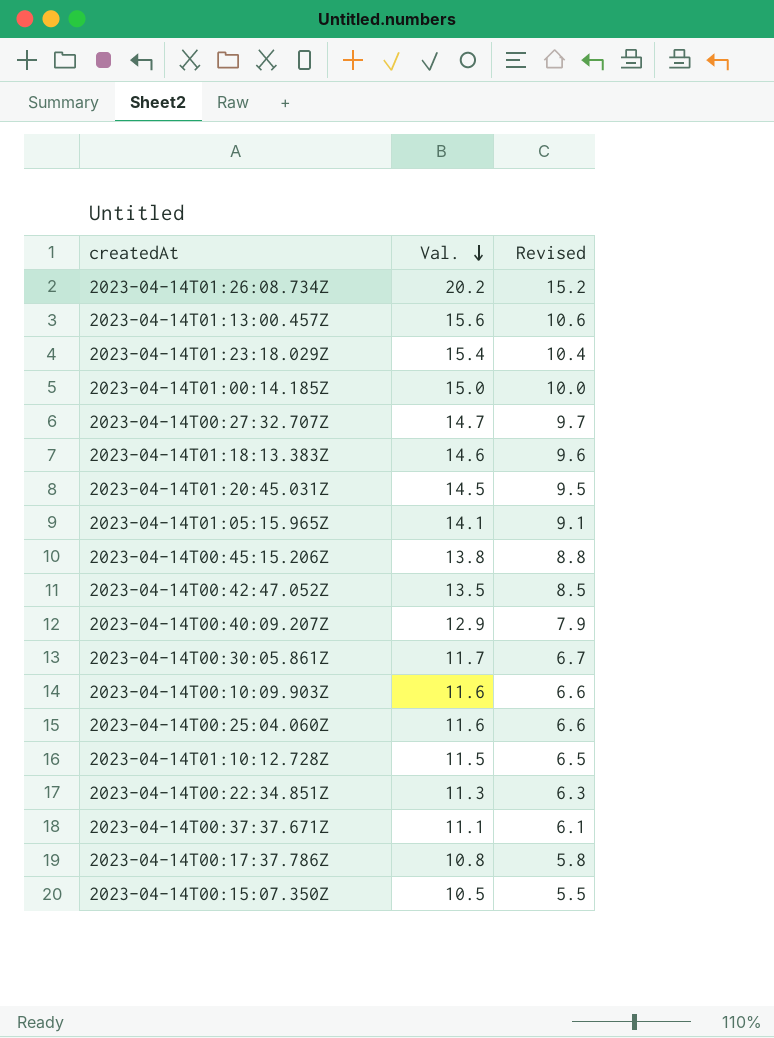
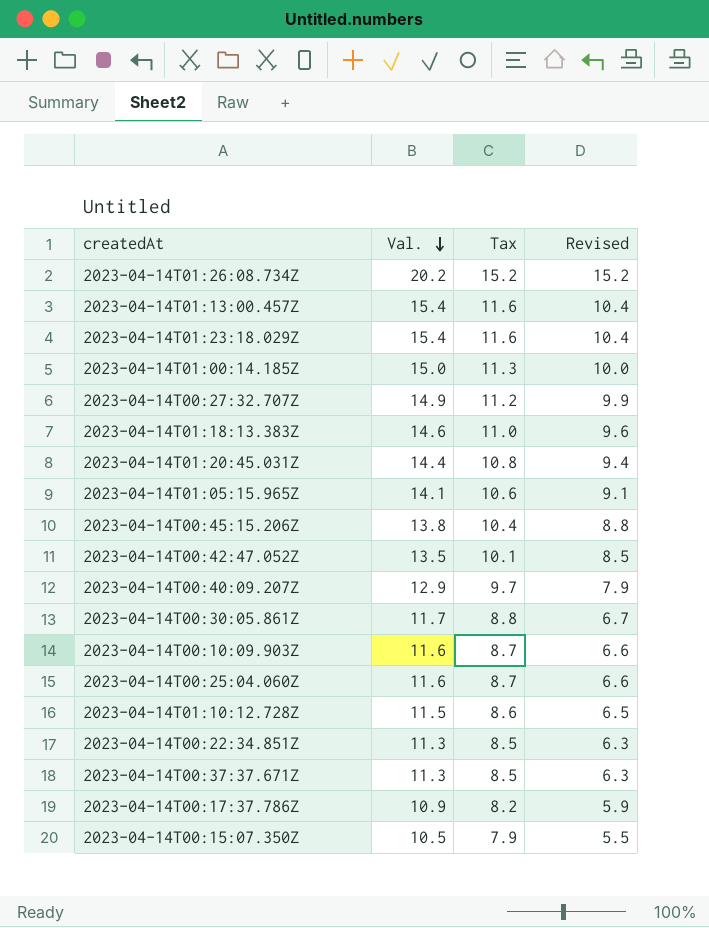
column Tax | formula: none -> [Val.] * 0.75
2023-04-14T01:13:00.457Z | Val.: 15.6 -> 15.4
2023-04-14T01:13:00.457Z | Revised: 10.6 -> 10.4
2023-04-14T00:27:32.707Z | Val.: 14.7 -> 14.9
2023-04-14T00:27:32.707Z | Revised: 9.7 -> 9.9
2023-04-14T01:20:45.031Z | Val.: 14.5 -> 14.4
2023-04-14T01:20:45.031Z | Revised: 9.5 -> 9.4
2023-04-14T00:37:37.671Z | Val.: 11.1 -> 11.3
2023-04-14T00:37:37.671Z | Revised: 6.1 -> 6.3
2023-04-14T00:17:37.786Z | Val.: 10.8 -> 10.9
2023-04-14T00:17:37.786Z | Revised: 5.8 -> 5.9

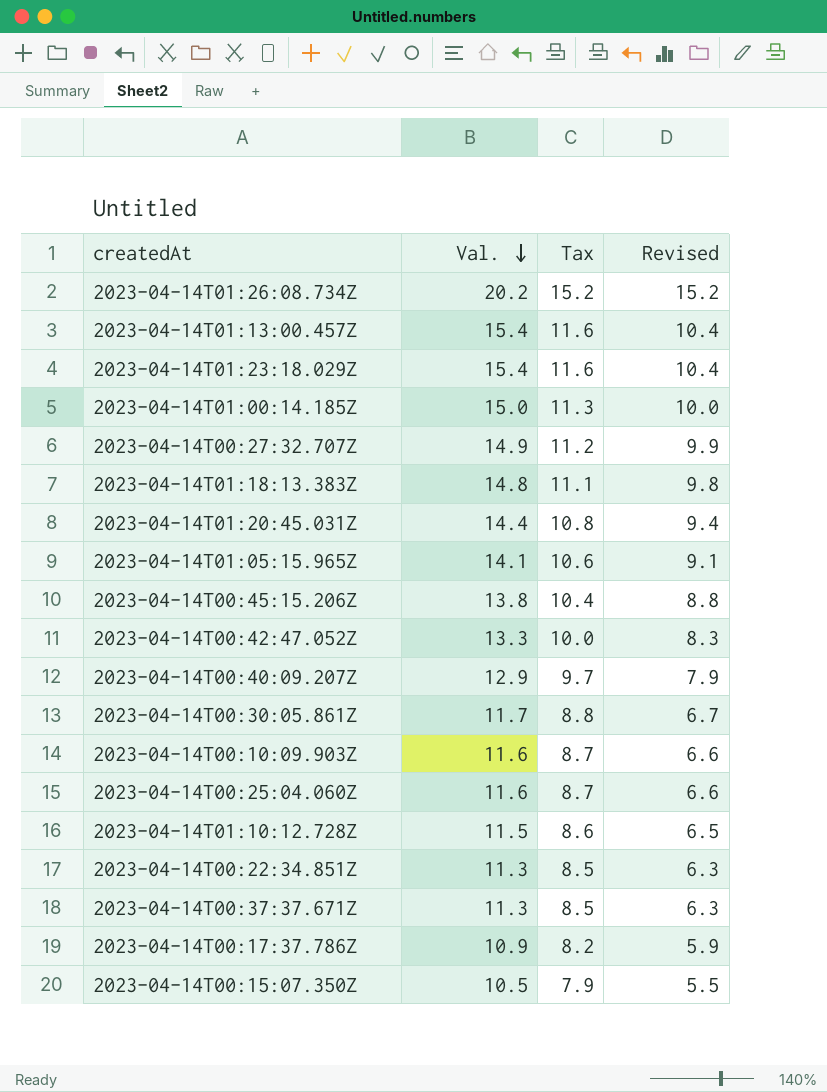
2023-04-14T01:18:13.383Z | Val.: 14.6 -> 14.8
2023-04-14T01:18:13.383Z | Tax: 11.0 -> 11.1
2023-04-14T01:18:13.383Z | Revised: 9.6 -> 9.8
2023-04-14T00:42:47.052Z | Val.: 13.5 -> 13.3
2023-04-14T00:42:47.052Z | Tax: 10.1 -> 10.0
2023-04-14T00:42:47.052Z | Revised: 8.5 -> 8.3

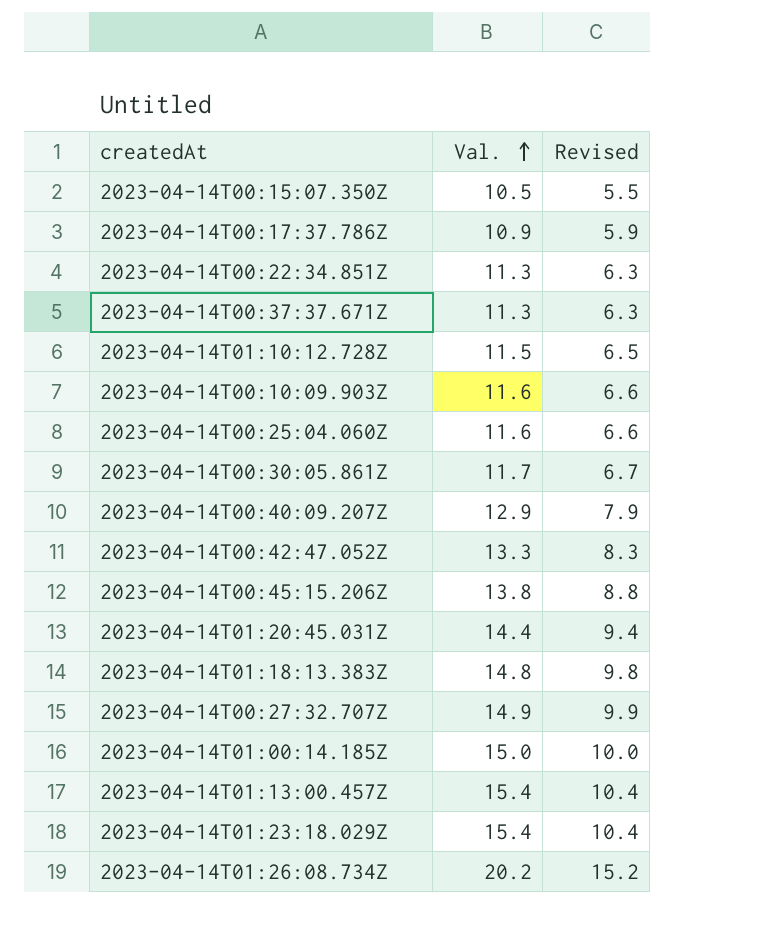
row order: Val. descending -> Val. ascending
column Tax | formula: [Val.] * 0.75 -> none
row 2023-04-14T01:05:15.965Z: 14.1 | 10.6 | 9.1 -> none

